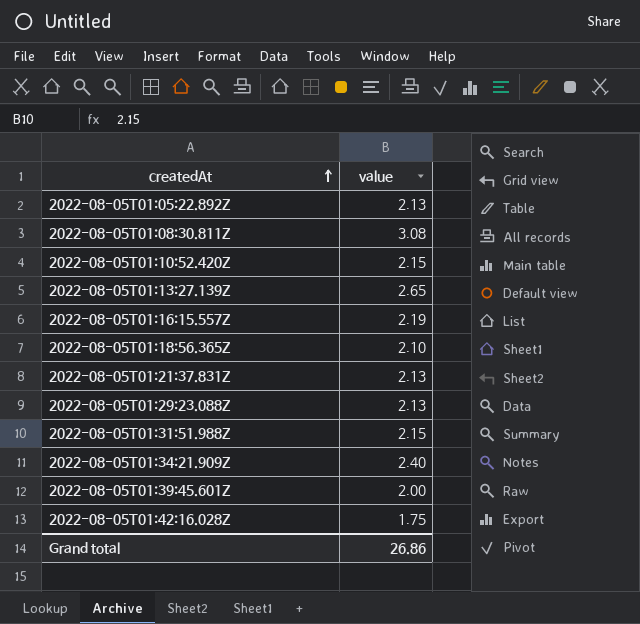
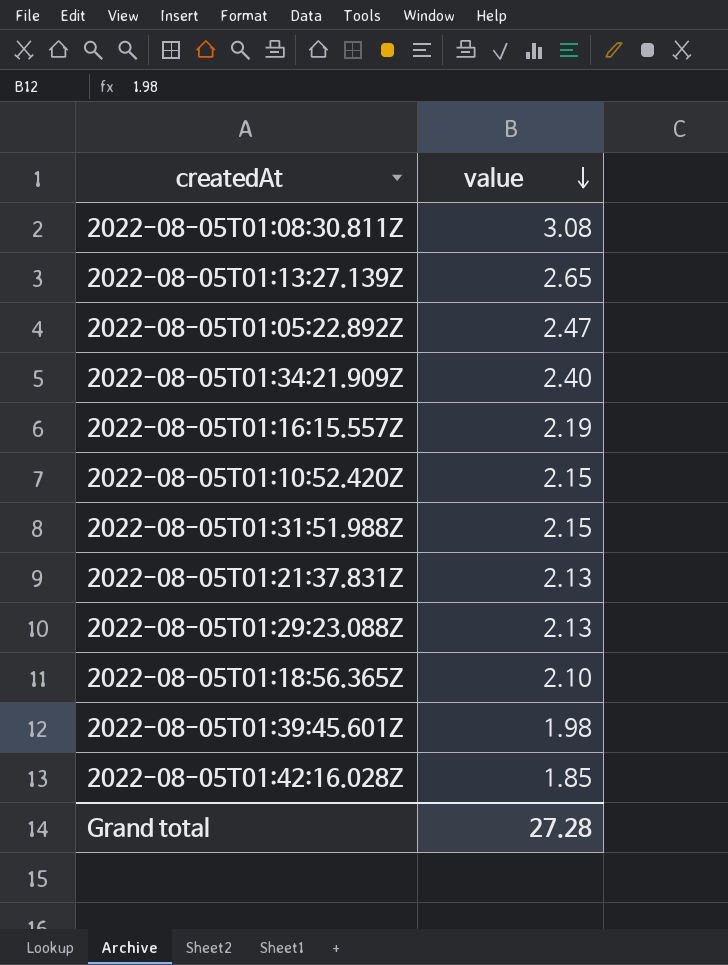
row order: createdAt ascending -> value descending
2022-08-05T01:05:22.892Z | value: 2.13 -> 2.47
2022-08-05T01:39:45.601Z | value: 2.00 -> 1.98
2022-08-05T01:42:16.028Z | value: 1.75 -> 1.85
Grand total | value: 26.86 -> 27.28

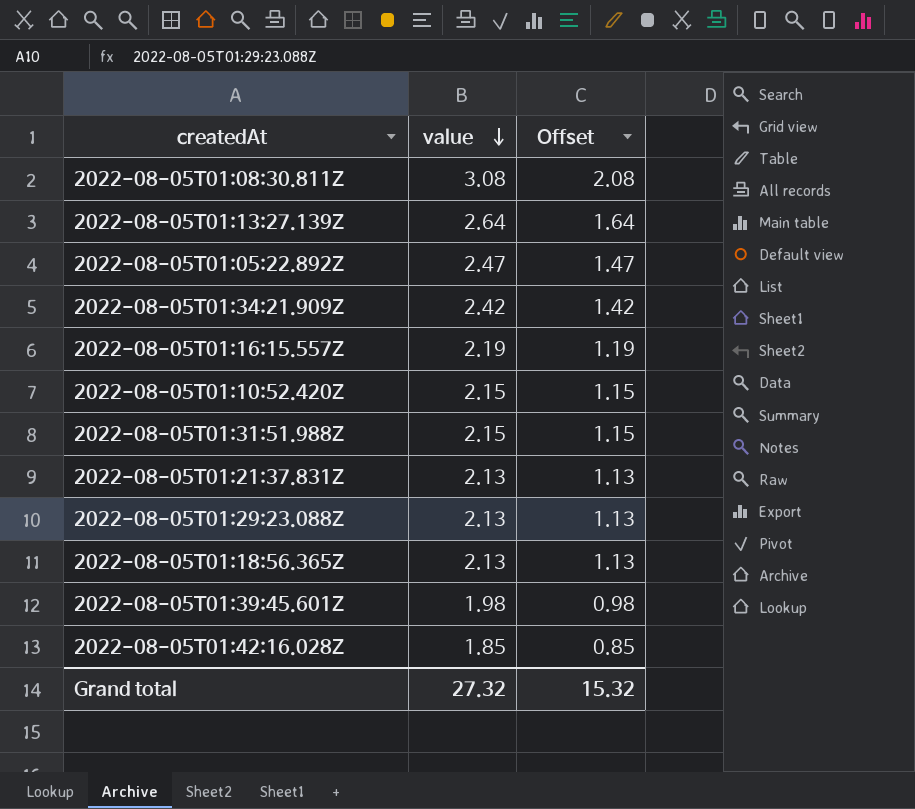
column Offset | formula: none -> [value] - 1
2022-08-05T01:13:27.139Z | value: 2.65 -> 2.64
2022-08-05T01:34:21.909Z | value: 2.40 -> 2.42
2022-08-05T01:18:56.365Z | value: 2.10 -> 2.13
Grand total | value: 27.28 -> 27.32

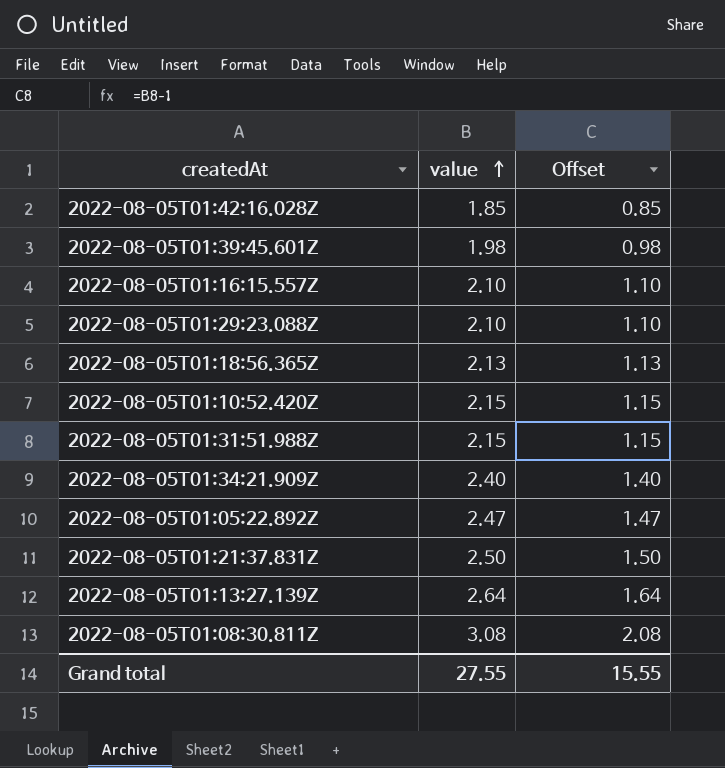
row order: value descending -> value ascending
2022-08-05T01:16:15.557Z | value: 2.19 -> 2.10
2022-08-05T01:16:15.557Z | Offset: 1.19 -> 1.10
2022-08-05T01:29:23.088Z | value: 2.13 -> 2.10
2022-08-05T01:29:23.088Z | Offset: 1.13 -> 1.10
2022-08-05T01:34:21.909Z | value: 2.42 -> 2.40
2022-08-05T01:34:21.909Z | Offset: 1.42 -> 1.40
2022-08-05T01:21:37.831Z | value: 2.13 -> 2.50
2022-08-05T01:21:37.831Z | Offset: 1.13 -> 1.50
Grand total | value: 27.32 -> 27.55
Grand total | Offset: 15.32 -> 15.55

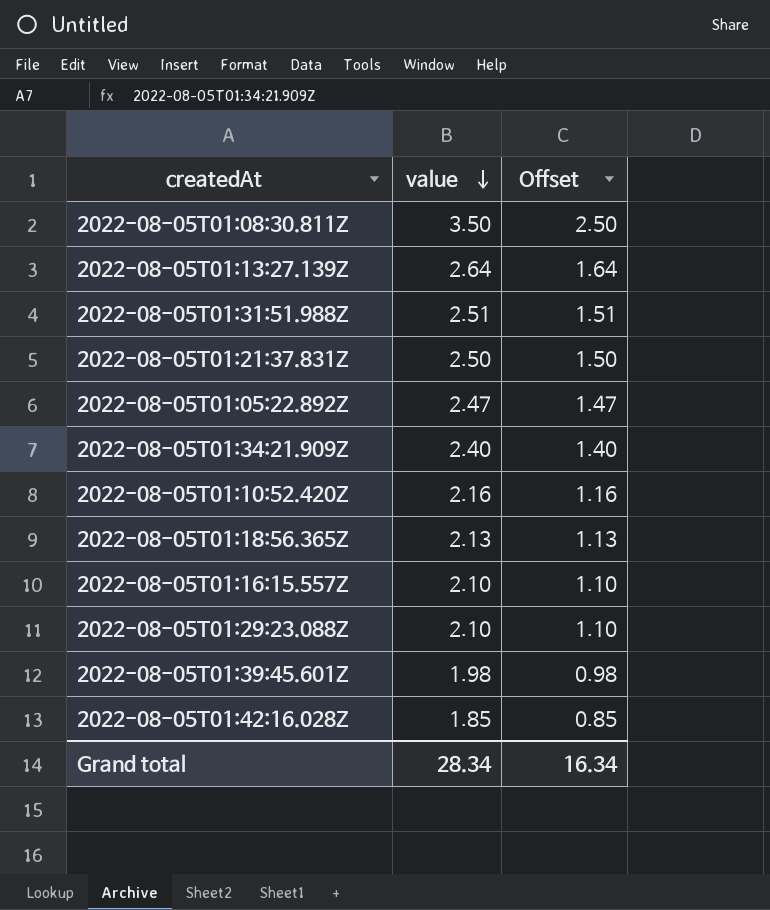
row order: value ascending -> value descending
2022-08-05T01:08:30.811Z | value: 3.08 -> 3.50
2022-08-05T01:08:30.811Z | Offset: 2.08 -> 2.50
2022-08-05T01:31:51.988Z | value: 2.15 -> 2.51
2022-08-05T01:31:51.988Z | Offset: 1.15 -> 1.51
2022-08-05T01:10:52.420Z | value: 2.15 -> 2.16
2022-08-05T01:10:52.420Z | Offset: 1.15 -> 1.16
Grand total | value: 27.55 -> 28.34
Grand total | Offset: 15.55 -> 16.34

